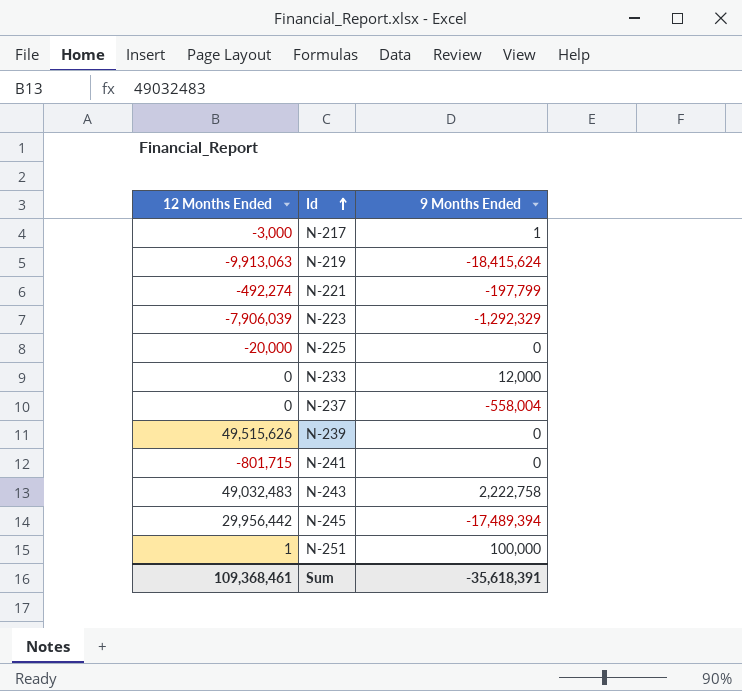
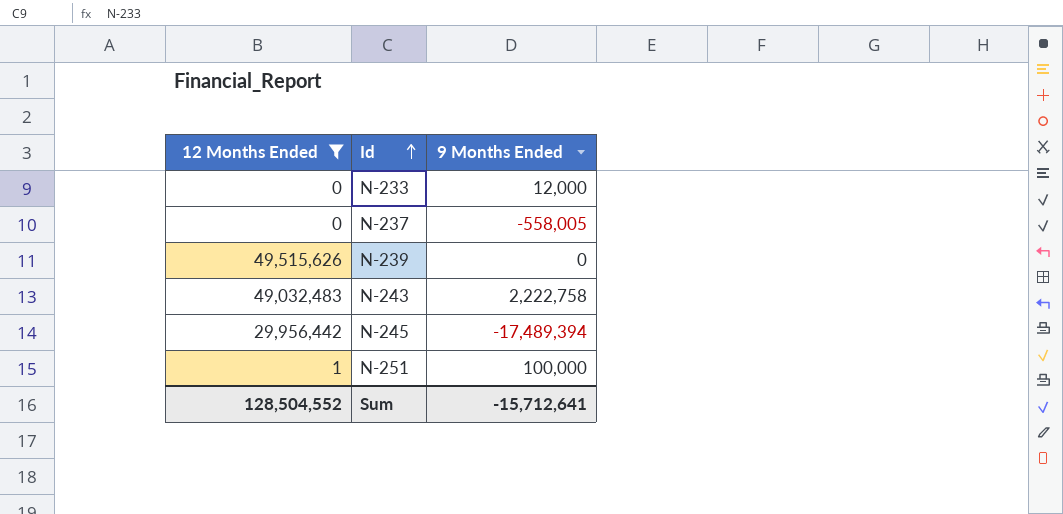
filter: none -> 12 Months Ended >= 0
N-237 | 9 Months Ended: -558,004 -> -558,005
Sum | 12 Months Ended: 109,368,461 -> 128,504,552
Sum | 9 Months Ended: -35,618,391 -> -15,712,641

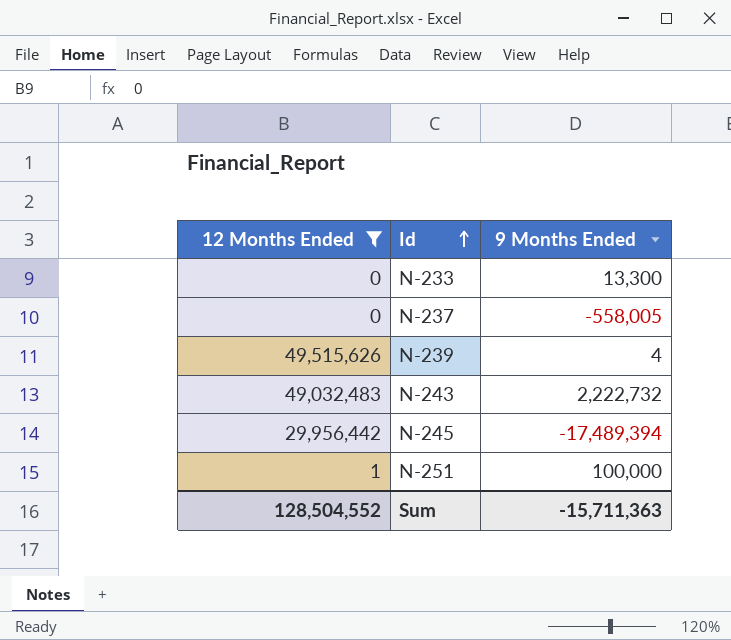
N-233 | 9 Months Ended: 12,000 -> 13,300
N-239 | 9 Months Ended: 0 -> 4
N-243 | 9 Months Ended: 2,222,758 -> 2,222,732
Sum | 9 Months Ended: -15,712,641 -> -15,711,363

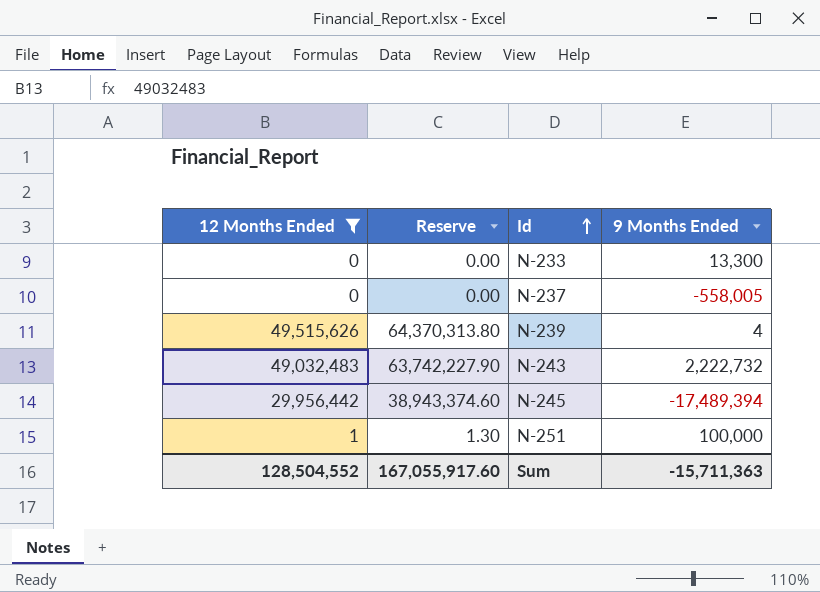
column Reserve | formula: none -> [12 Months Ended] * 1.3

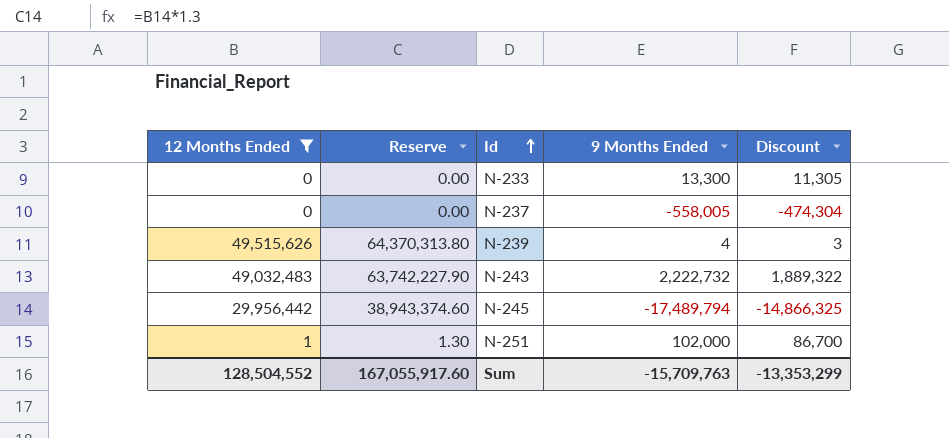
column Discount | formula: none -> [9 Months Ended] * 0.85
N-245 | 9 Months Ended: -17,489,394 -> -17,489,794
N-251 | 9 Months Ended: 100,000 -> 102,000
Sum | 9 Months Ended: -15,711,363 -> -15,709,763

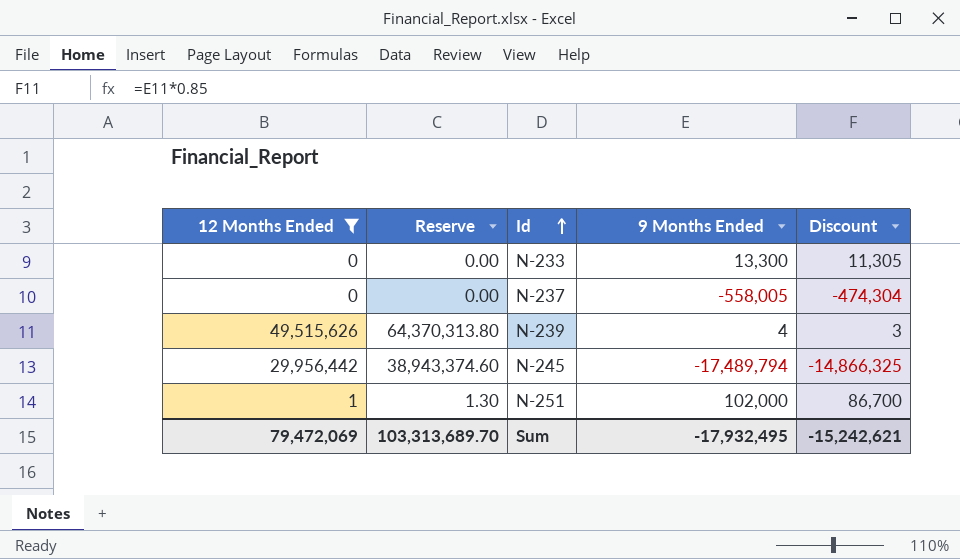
row N-243: 49,032,483 | 63,742,227.90 | 2,222,732 | 1,889,322 -> none
Sum | 12 Months Ended: 128,504,552 -> 79,472,069
Sum | Reserve: 167,055,917.60 -> 103,313,689.70
Sum | 9 Months Ended: -15,709,763 -> -17,932,495
Sum | Discount: -13,353,299 -> -15,242,621

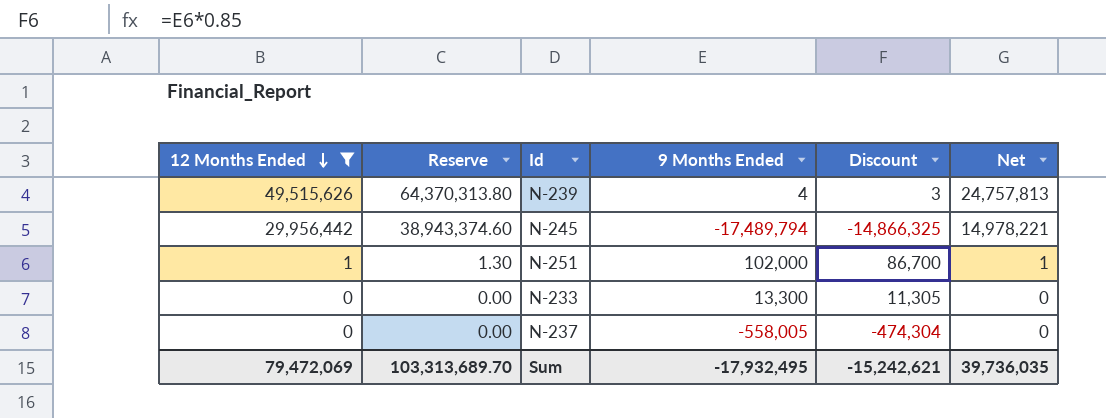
row order: Id ascending -> 12 Months Ended descending
column Net | formula: none -> [12 Months Ended] * 0.5

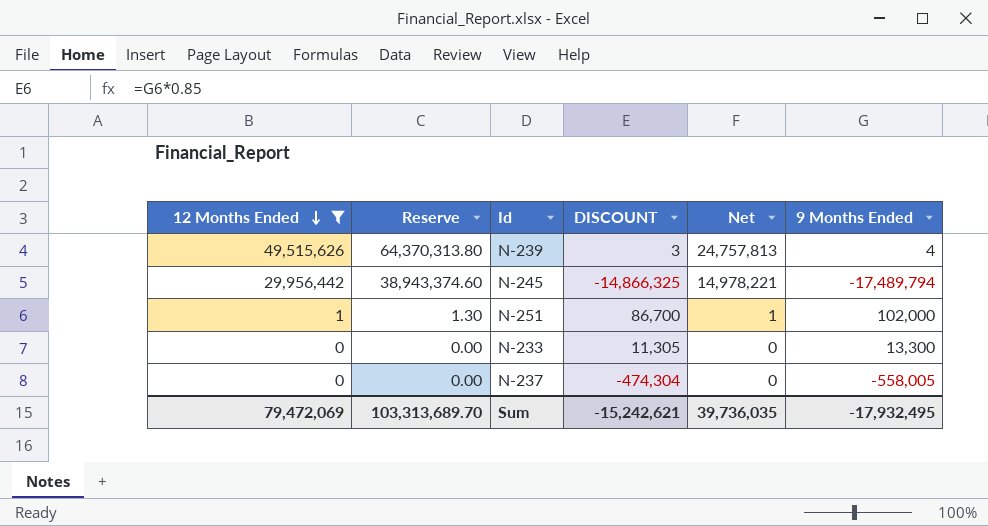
column name: Discount -> DISCOUNT
column 9 Months Ended | position: 4 -> 6

